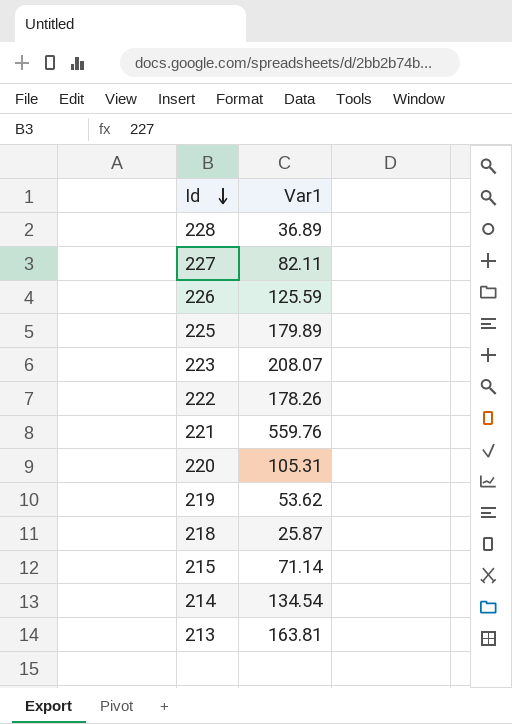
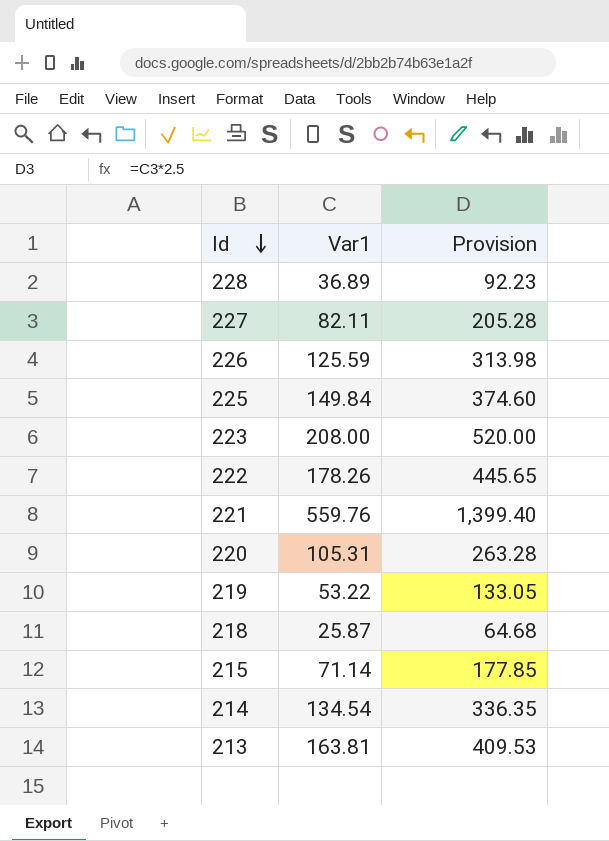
column Provision | formula: none -> [Var1] * 2.5
225 | Var1: 179.89 -> 149.84
223 | Var1: 208.07 -> 208.00
219 | Var1: 53.62 -> 53.22

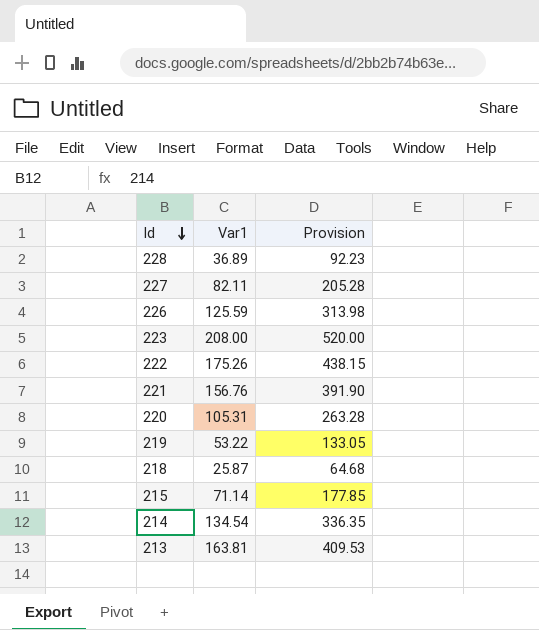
row 225: 149.84 | 374.60 -> none
222 | Var1: 178.26 -> 175.26
222 | Provision: 445.65 -> 438.15
221 | Var1: 559.76 -> 156.76
221 | Provision: 1,399.40 -> 391.90

